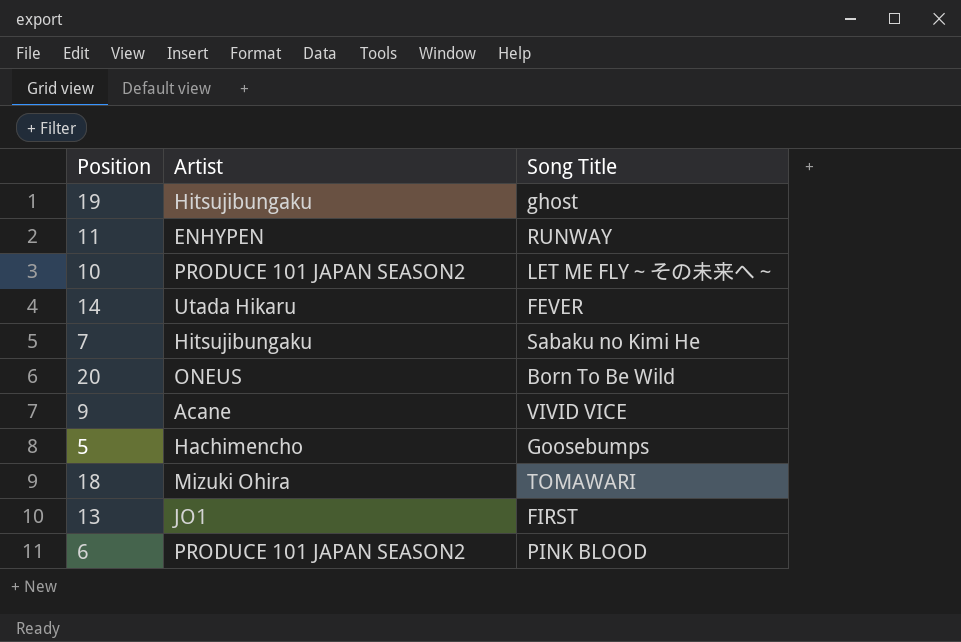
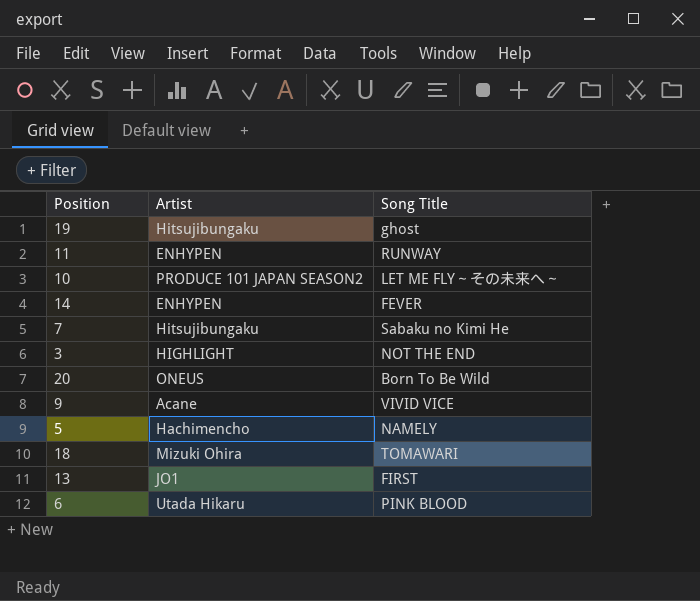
14 | Artist: Utada Hikaru -> ENHYPEN
row 3: none -> HIGHLIGHT | NOT THE END
5 | Song Title: Goosebumps -> NAMELY
6 | Artist: PRODUCE 101 JAPAN SEASON2 -> Utada Hikaru

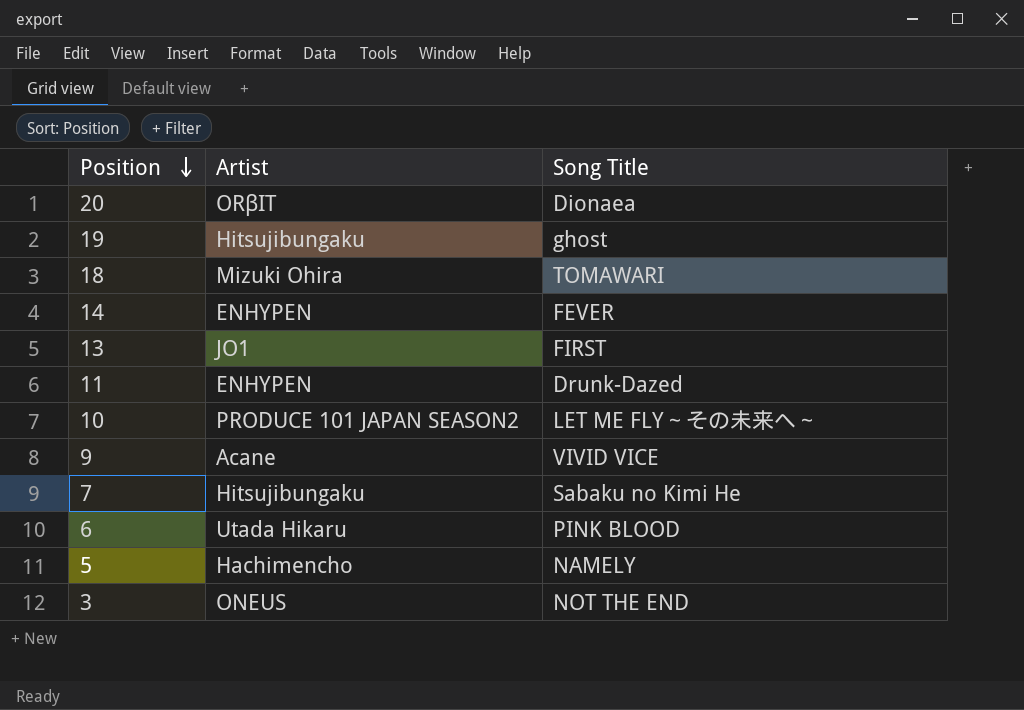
row order: none -> Position descending
20 | Artist: ONEUS -> ORβIT
20 | Song Title: Born To Be Wild -> Dionaea
11 | Song Title: RUNWAY -> Drunk-Dazed
3 | Artist: HIGHLIGHT -> ONEUS

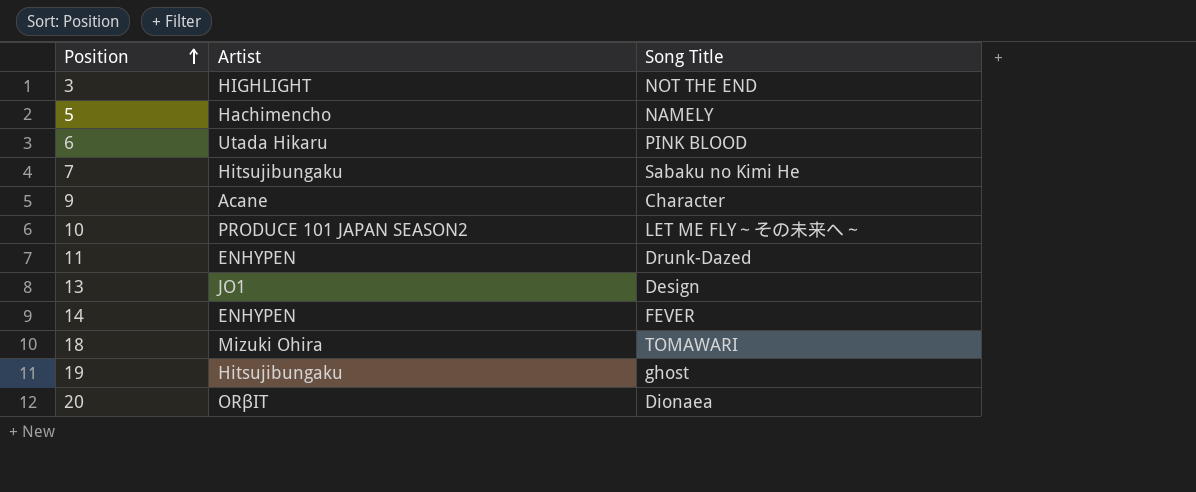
row order: Position descending -> Position ascending
3 | Artist: ONEUS -> HIGHLIGHT
9 | Song Title: VIVID VICE -> Character
13 | Song Title: FIRST -> Design

